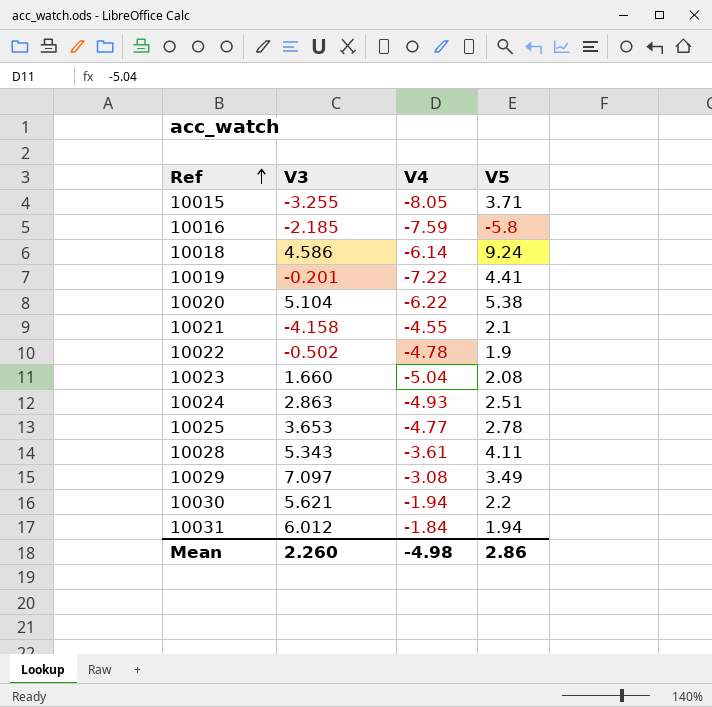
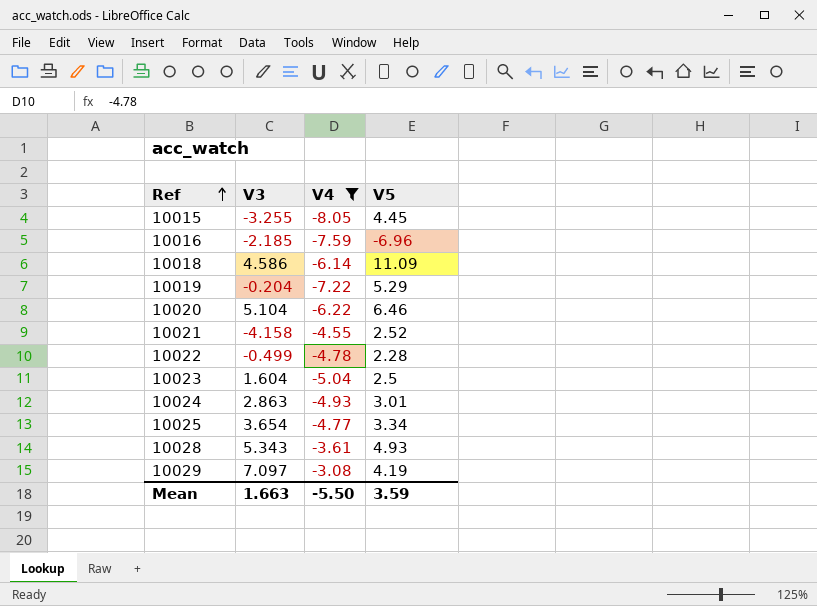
filter: none -> V4 <= -3.08
10015 | V5: 3.71 -> 4.45
10016 | V5: -5.8 -> -6.96
10018 | V5: 9.24 -> 11.09
10019 | V3: -0.201 -> -0.204
10019 | V5: 4.41 -> 5.29
10020 | V5: 5.38 -> 6.46
10021 | V5: 2.1 -> 2.52
10022 | V3: -0.502 -> -0.499
10022 | V5: 1.9 -> 2.28
10023 | V3: 1.660 -> 1.604
10023 | V5: 2.08 -> 2.5
10024 | V5: 2.51 -> 3.01
10025 | V3: 3.653 -> 3.654
10025 | V5: 2.78 -> 3.34
10028 | V5: 4.11 -> 4.93
10029 | V5: 3.49 -> 4.19
Mean | V3: 2.260 -> 1.663
Mean | V4: -4.98 -> -5.50
Mean | V5: 2.86 -> 3.59

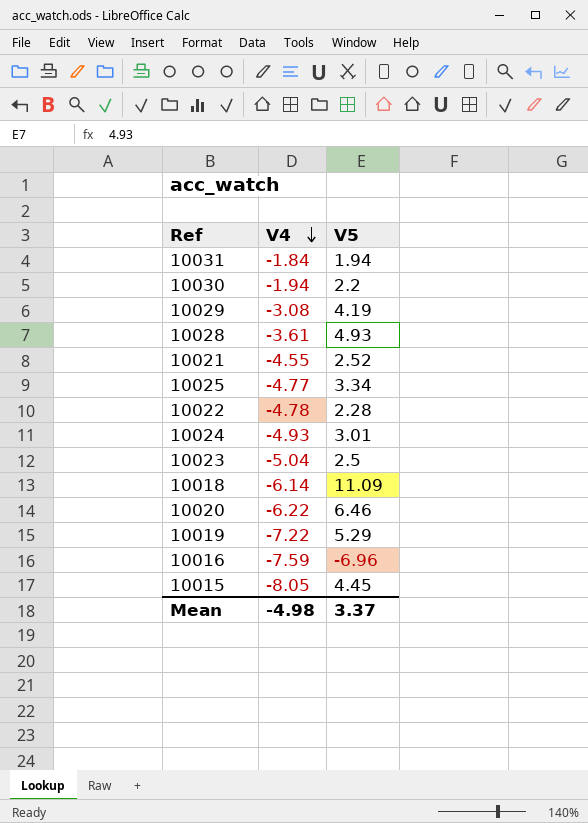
filter: V4 <= -3.08 -> none
row order: Ref ascending -> V4 descending
column V3 | position: 2 -> none
Mean | V4: -5.50 -> -4.98
Mean | V5: 3.59 -> 3.37

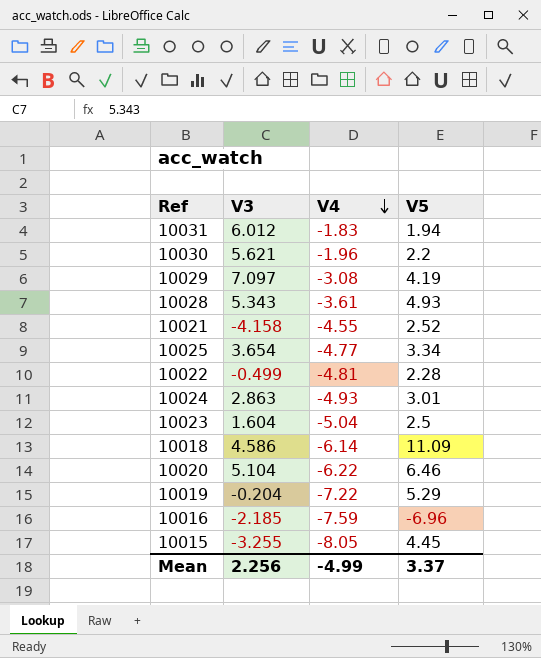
column V3 | position: none -> 2
10031 | V4: -1.84 -> -1.83
10030 | V4: -1.94 -> -1.96
10022 | V4: -4.78 -> -4.81
Mean | V4: -4.98 -> -4.99

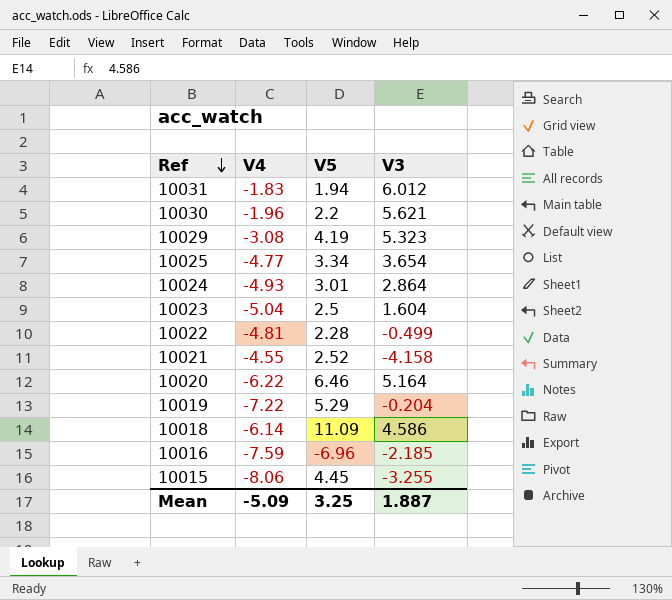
row order: V4 descending -> Ref descending
column V3 | position: 2 -> 4
row 10028: 5.343 | -3.61 | 4.93 -> none
10029 | V3: 7.097 -> 5.323
10024 | V3: 2.863 -> 2.864
10020 | V3: 5.104 -> 5.164
10015 | V4: -8.05 -> -8.06
Mean | V4: -4.99 -> -5.09
Mean | V5: 3.37 -> 3.25
Mean | V3: 2.256 -> 1.887

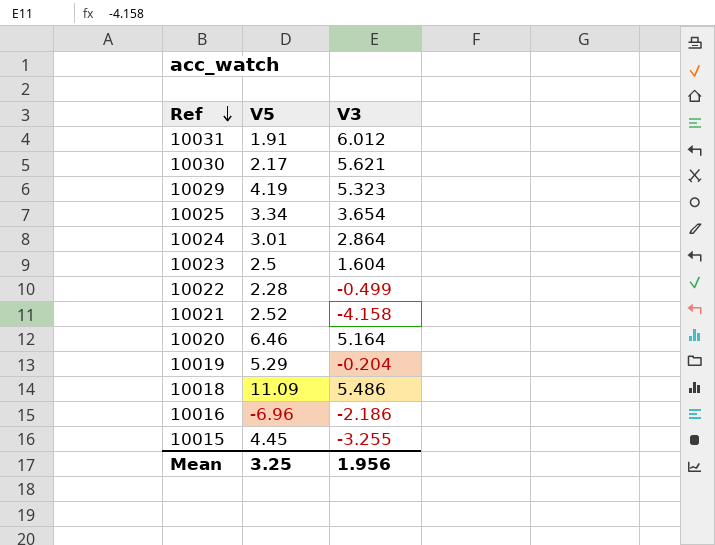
column V4 | position: 2 -> none
10031 | V5: 1.94 -> 1.91
10030 | V5: 2.2 -> 2.17
10018 | V3: 4.586 -> 5.486
10016 | V3: -2.185 -> -2.186
Mean | V3: 1.887 -> 1.956

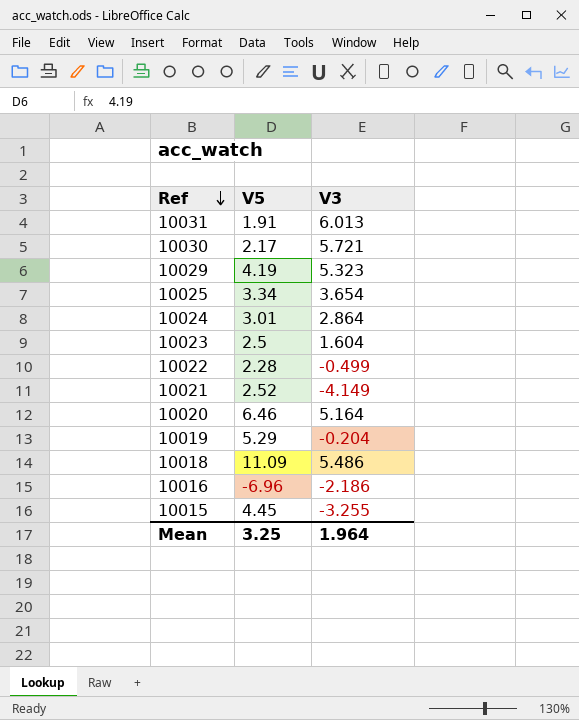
10031 | V3: 6.012 -> 6.013
10030 | V3: 5.621 -> 5.721
10021 | V3: -4.158 -> -4.149
Mean | V3: 1.956 -> 1.964

